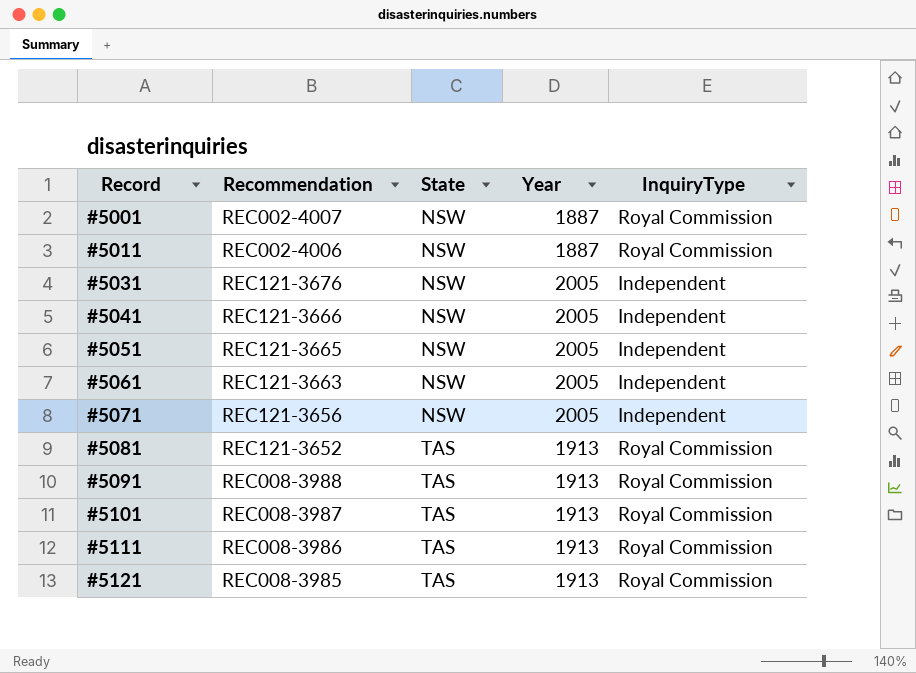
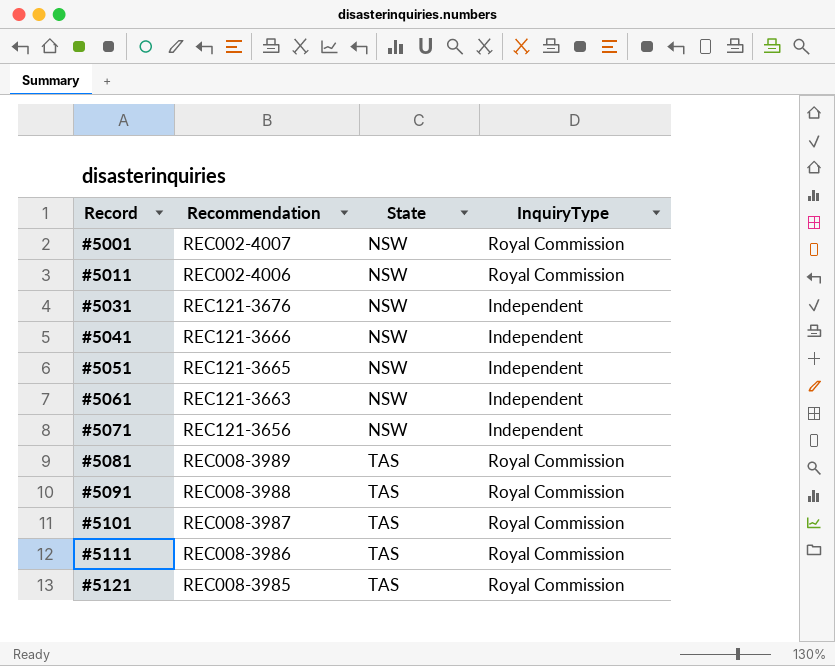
column Year | position: 4 -> none
#5081 | Recommendation: REC121-3652 -> REC008-3989

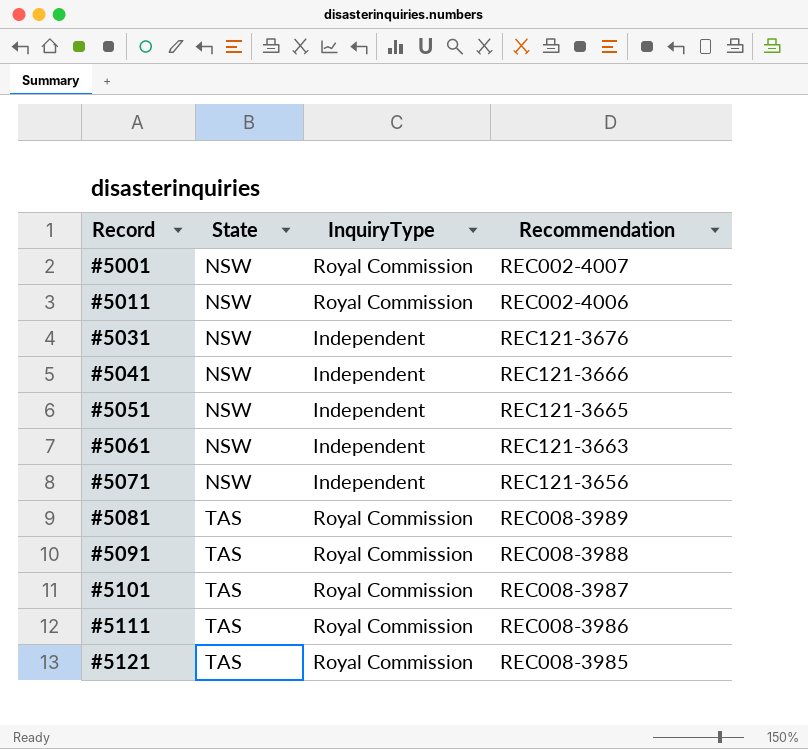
column Recommendation | position: 2 -> 4

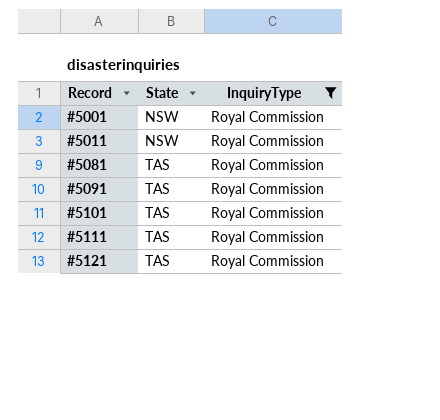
filter: none -> InquiryType = Royal Commission
column Recommendation | position: 4 -> none

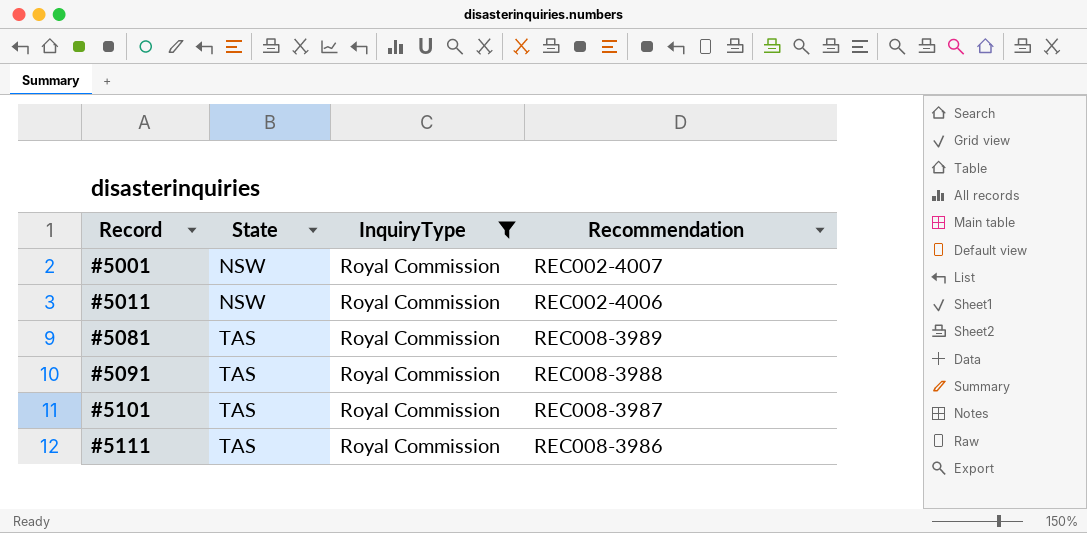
column Recommendation | position: none -> 4
row #5121: TAS | Royal Commission -> none

